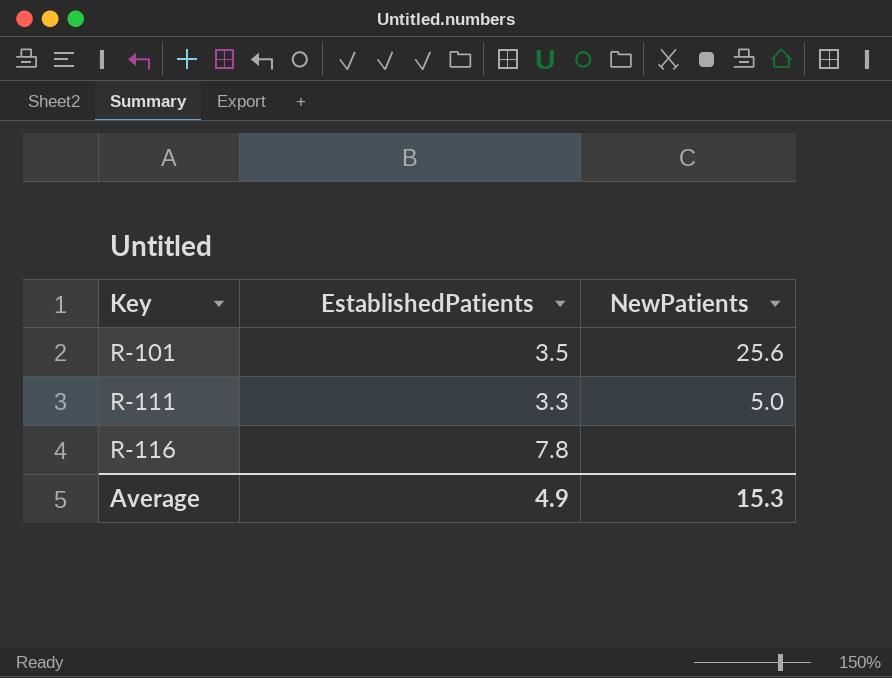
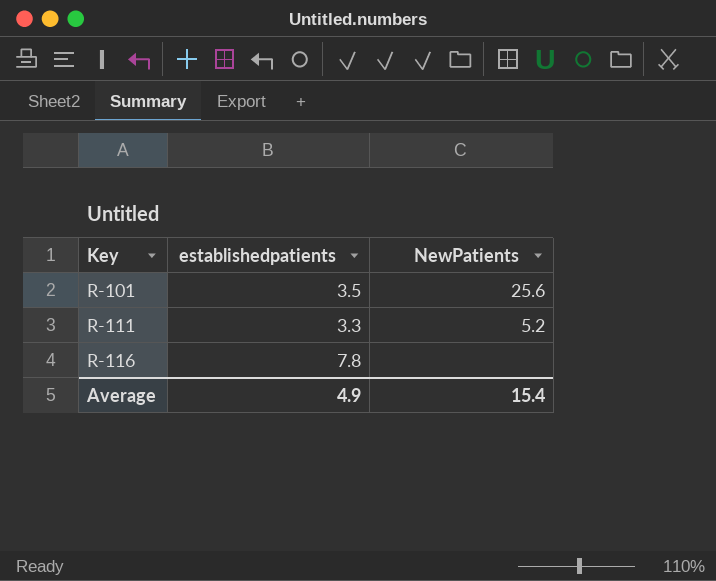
column name: EstablishedPatients -> establishedpatients
R-111 | NewPatients: 5.0 -> 5.2
Average | NewPatients: 15.3 -> 15.4

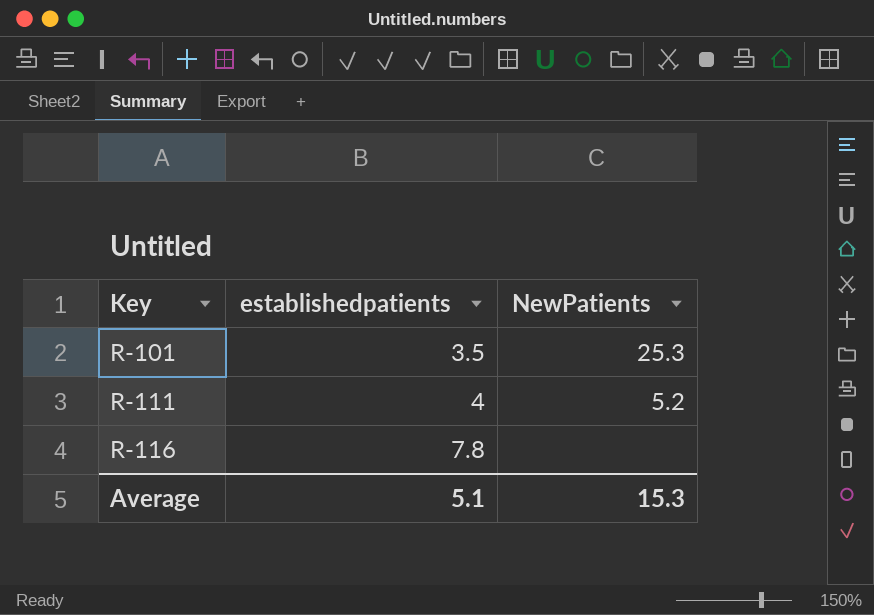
R-101 | NewPatients: 25.6 -> 25.3
R-111 | establishedpatients: 3.3 -> 4
Average | establishedpatients: 4.9 -> 5.1
Average | NewPatients: 15.4 -> 15.3

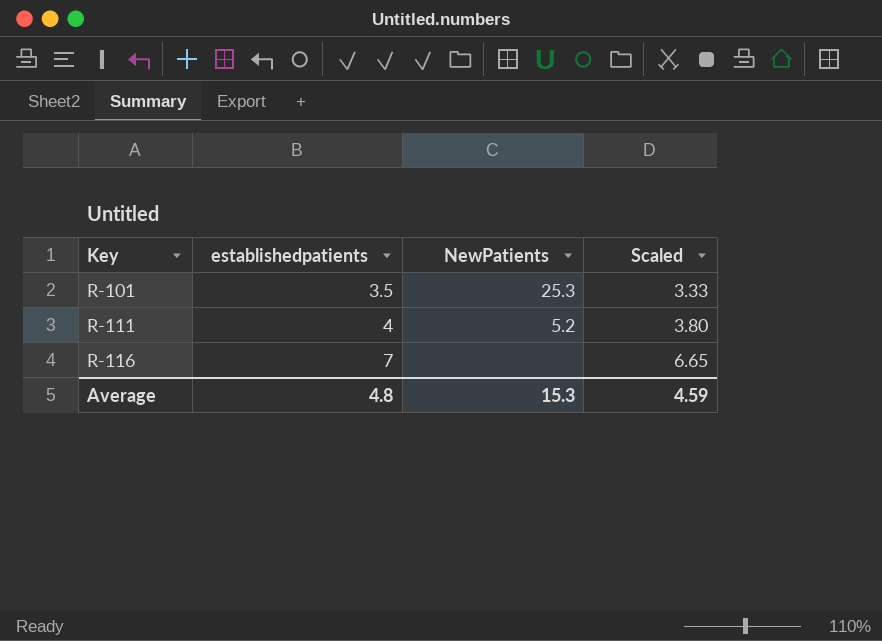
column Scaled | formula: none -> [establishedpatients] * 0.95
R-116 | establishedpatients: 7.8 -> 7
Average | establishedpatients: 5.1 -> 4.8

